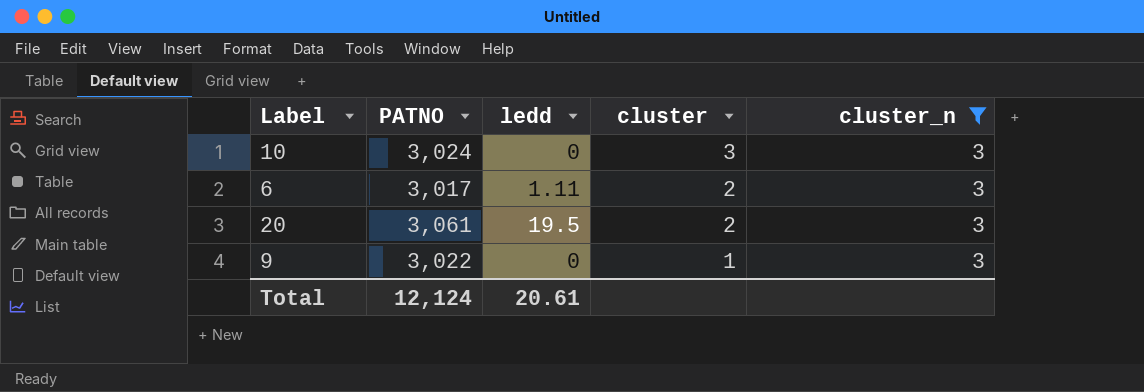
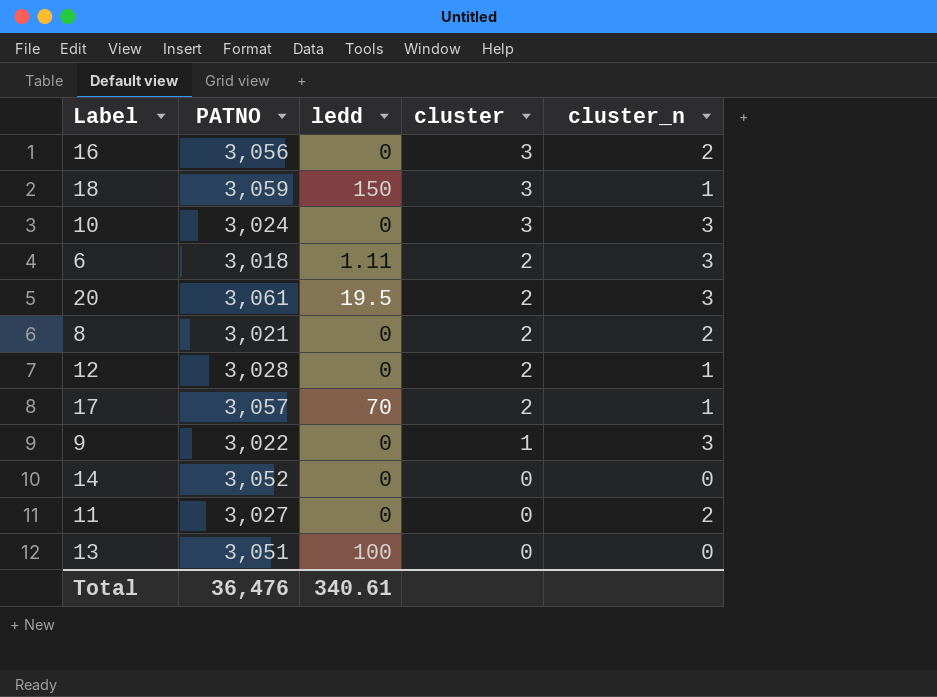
filter: cluster_n = 3 -> none
6 | PATNO: 3,017 -> 3,018
Total | PATNO: 12,124 -> 36,476
Total | ledd: 20.61 -> 340.61

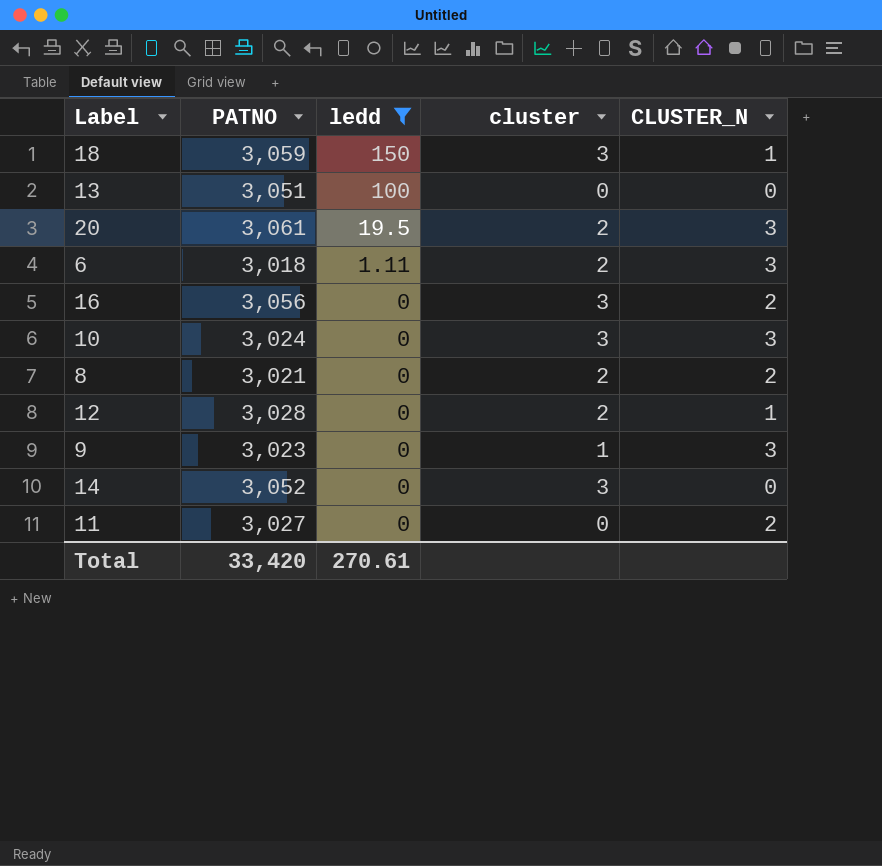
filter: none -> ledd != 70
row order: cluster descending -> ledd descending
column name: cluster_n -> CLUSTER_N
9 | PATNO: 3,022 -> 3,023
14 | cluster: 0 -> 3
Total | PATNO: 36,476 -> 33,420
Total | ledd: 340.61 -> 270.61

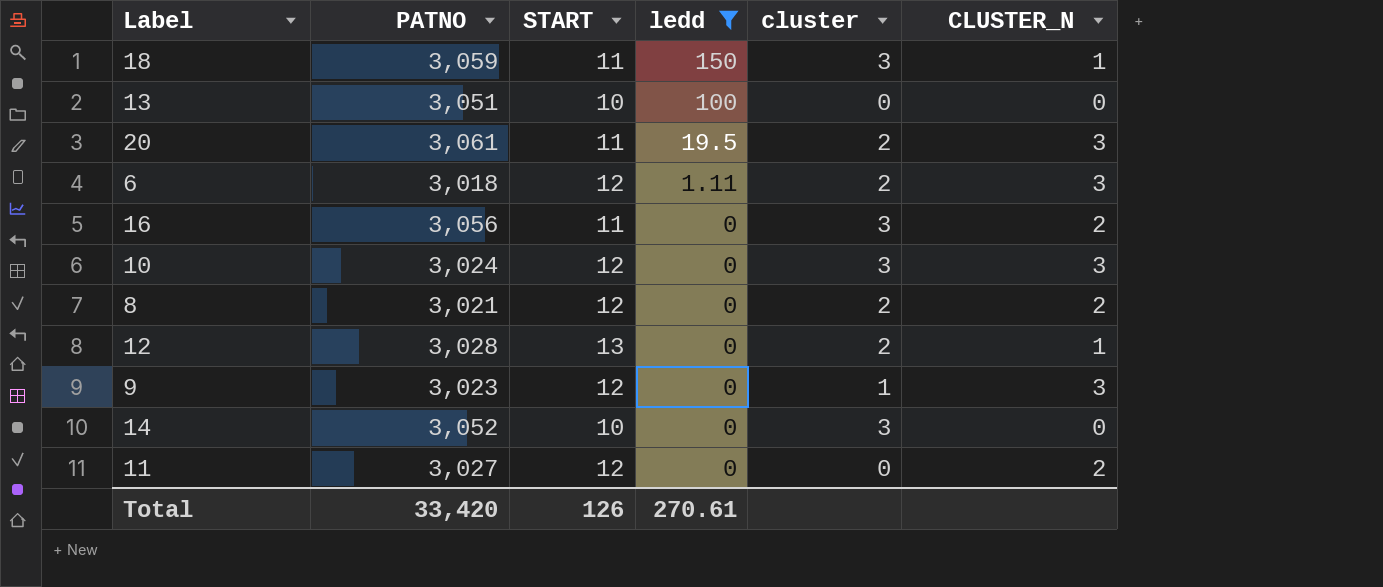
column START | position: none -> 3

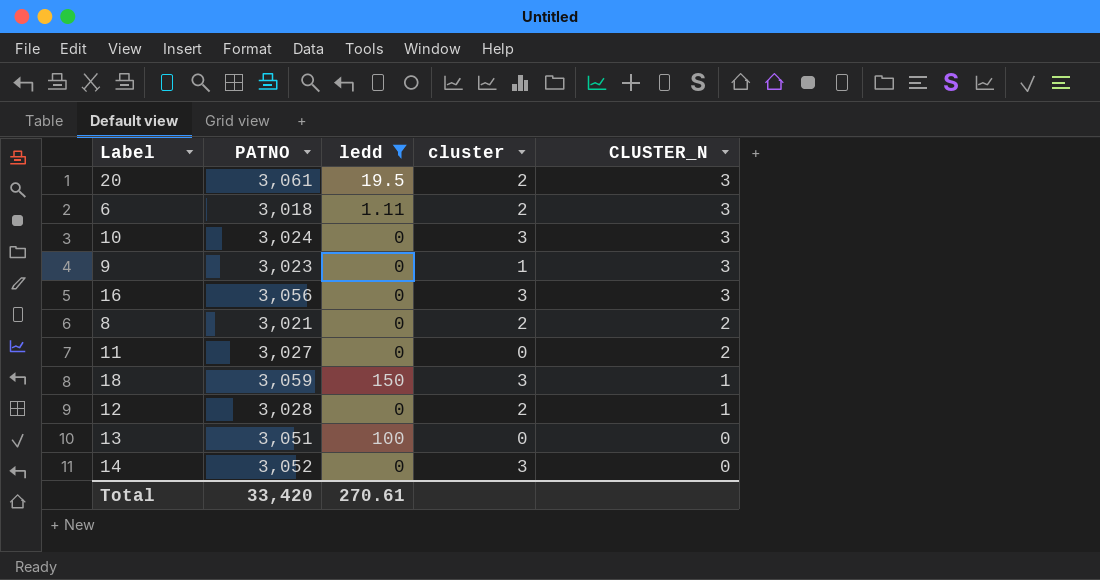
row order: ledd descending -> CLUSTER_N descending
column START | position: 3 -> none
16 | CLUSTER_N: 2 -> 3

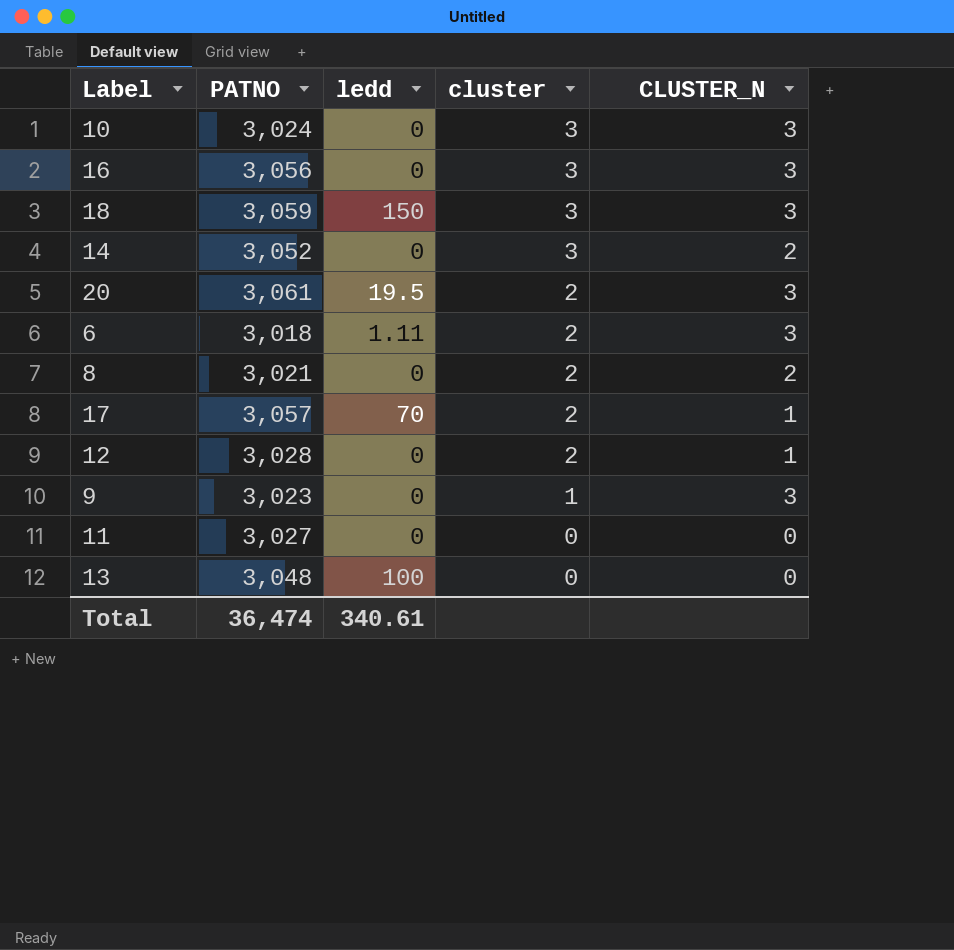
filter: ledd != 70 -> none
row order: CLUSTER_N descending -> cluster descending
18 | CLUSTER_N: 1 -> 3
14 | CLUSTER_N: 0 -> 2
11 | CLUSTER_N: 2 -> 0
13 | PATNO: 3,051 -> 3,048
Total | PATNO: 33,420 -> 36,474
Total | ledd: 270.61 -> 340.61

